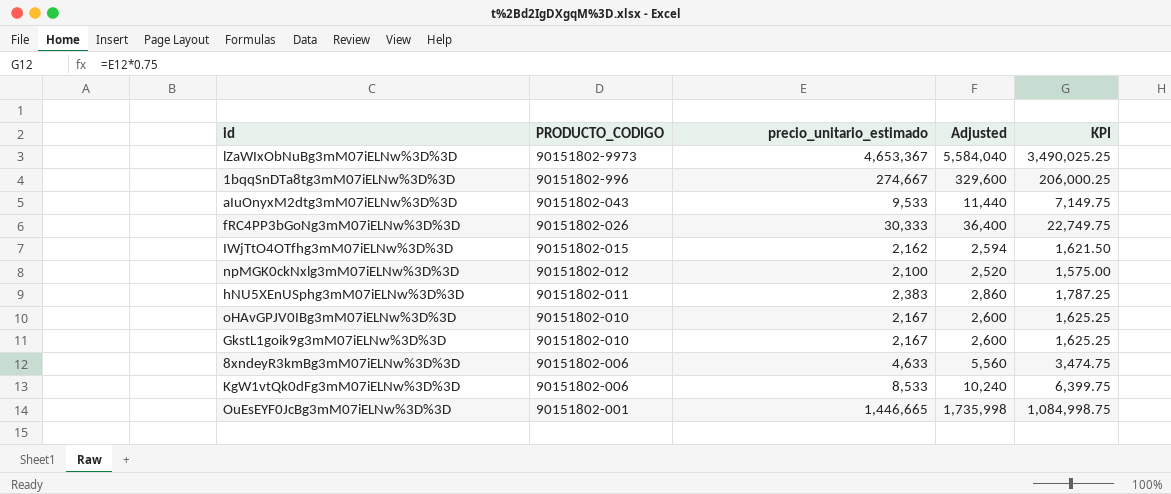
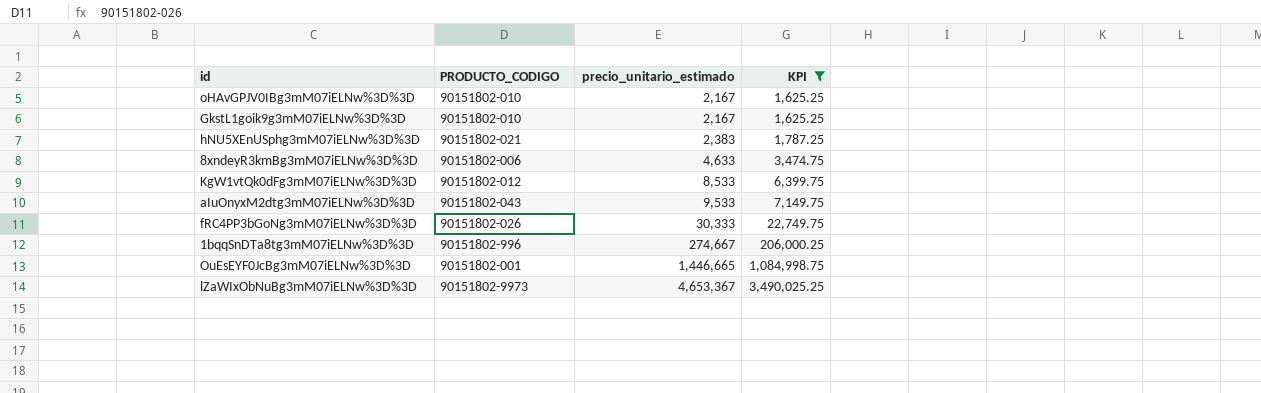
filter: none -> KPI >= 1,625.25
row order: PRODUCTO_CODIGO descending -> precio_unitario_estimado ascending
column Adjusted | formula: [precio_unitario_estimado] * 1.2 -> none
hNU5XEnUSphg3mM07iELNw%3D%3D | PRODUCTO_CODIGO: 90151802-011 -> 90151802-021
KgW1vtQk0dFg3mM07iELNw%3D%3D | PRODUCTO_CODIGO: 90151802-006 -> 90151802-012

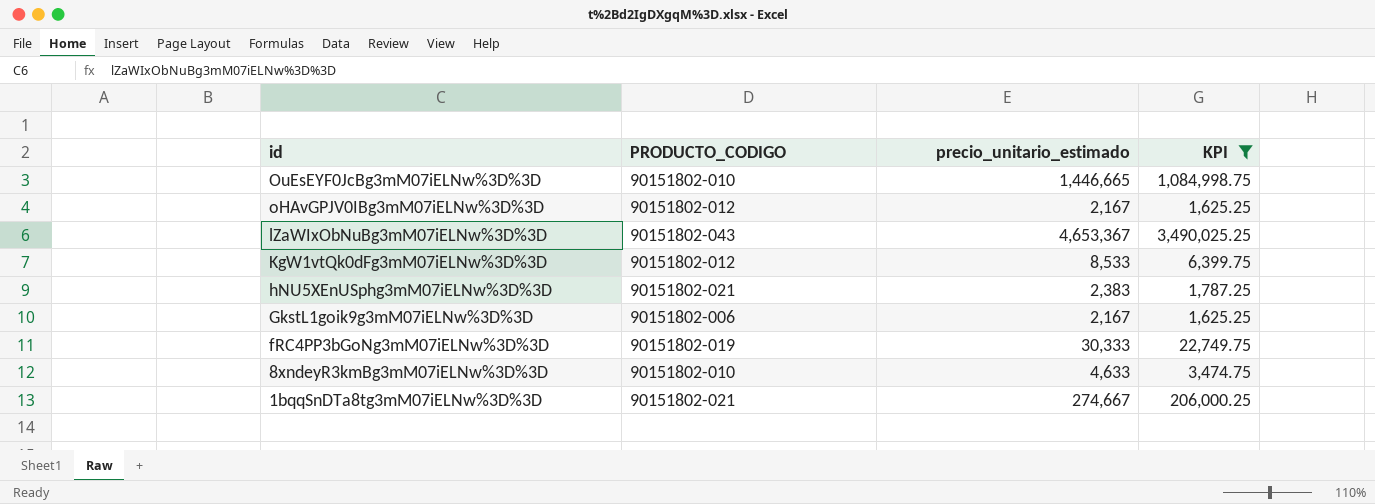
row order: precio_unitario_estimado ascending -> id descending
row aIuOnyxM2dtg3mM07iELNw%3D%3D: 90151802-043 | 9,533 | 7,149.75 -> none
OuEsEYF0JcBg3mM07iELNw%3D%3D | PRODUCTO_CODIGO: 90151802-001 -> 90151802-010
oHAvGPJV0IBg3mM07iELNw%3D%3D | PRODUCTO_CODIGO: 90151802-010 -> 90151802-012
lZaWIxObNuBg3mM07iELNw%3D%3D | PRODUCTO_CODIGO: 90151802-9973 -> 90151802-043
GkstL1goik9g3mM07iELNw%3D%3D | PRODUCTO_CODIGO: 90151802-010 -> 90151802-006
fRC4PP3bGoNg3mM07iELNw%3D%3D | PRODUCTO_CODIGO: 90151802-026 -> 90151802-019
8xndeyR3kmBg3mM07iELNw%3D%3D | PRODUCTO_CODIGO: 90151802-006 -> 90151802-010
1bqqSnDTa8tg3mM07iELNw%3D%3D | PRODUCTO_CODIGO: 90151802-996 -> 90151802-021

